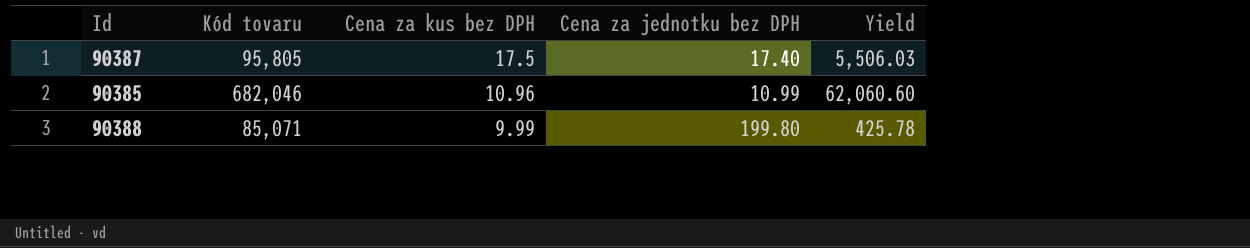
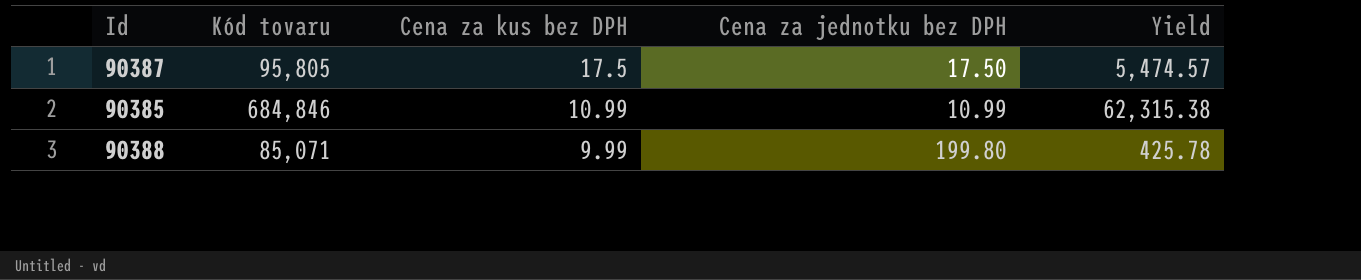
90387 | Cena za jednotku bez DPH: 17.40 -> 17.50
90387 | Yield: 5,506.03 -> 5,474.57
90385 | Kód tovaru: 682,046 -> 684,846
90385 | Cena za kus bez DPH: 10.96 -> 10.99
90385 | Yield: 62,060.60 -> 62,315.38

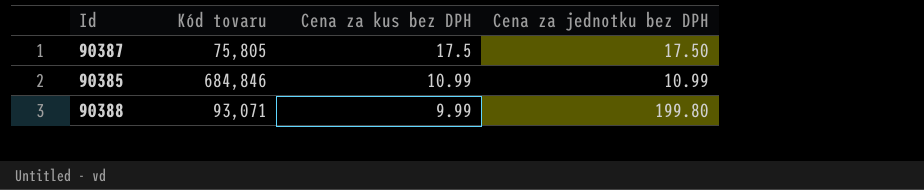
column Yield | formula: [Kód tovaru] / [Cena za jednotku bez DPH] -> none
90387 | Kód tovaru: 95,805 -> 75,805
90388 | Kód tovaru: 85,071 -> 93,071

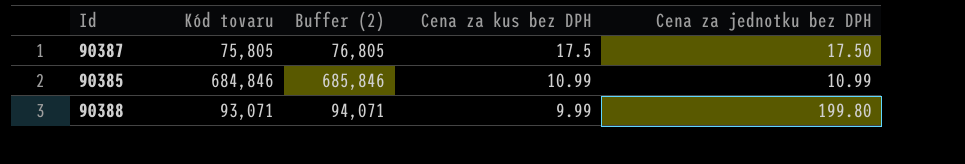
column Buffer (2) | formula: none -> [Kód tovaru] + 1000

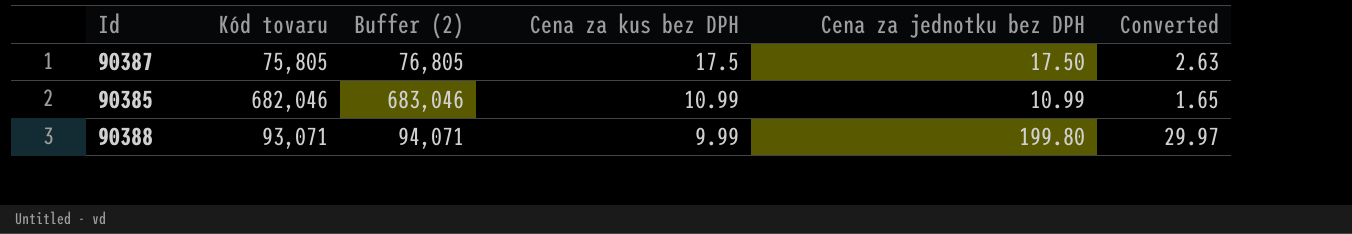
column Converted | formula: none -> [Cena za jednotku bez DPH] * 0.15
90385 | Kód tovaru: 684,846 -> 682,046
90385 | Buffer (2): 685,846 -> 683,046

